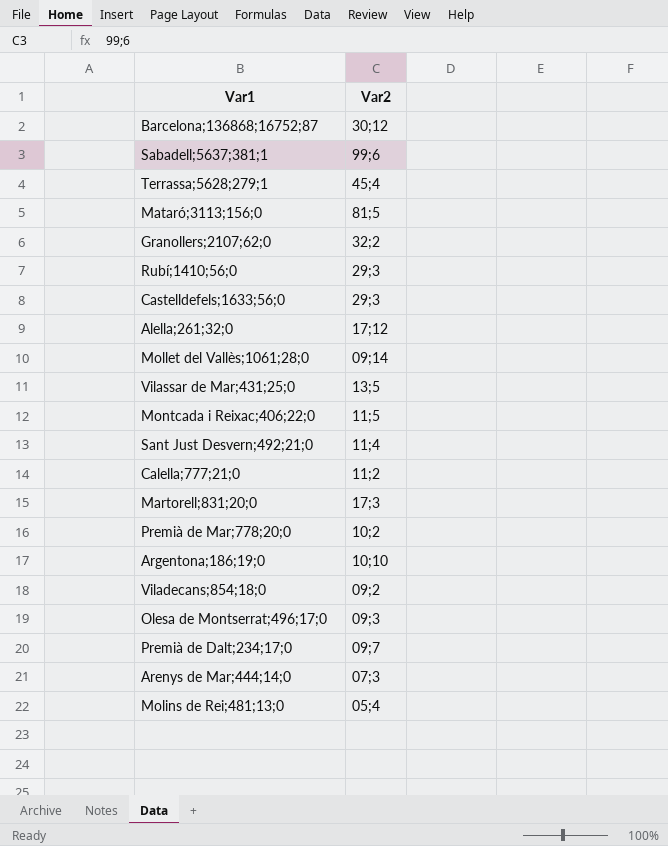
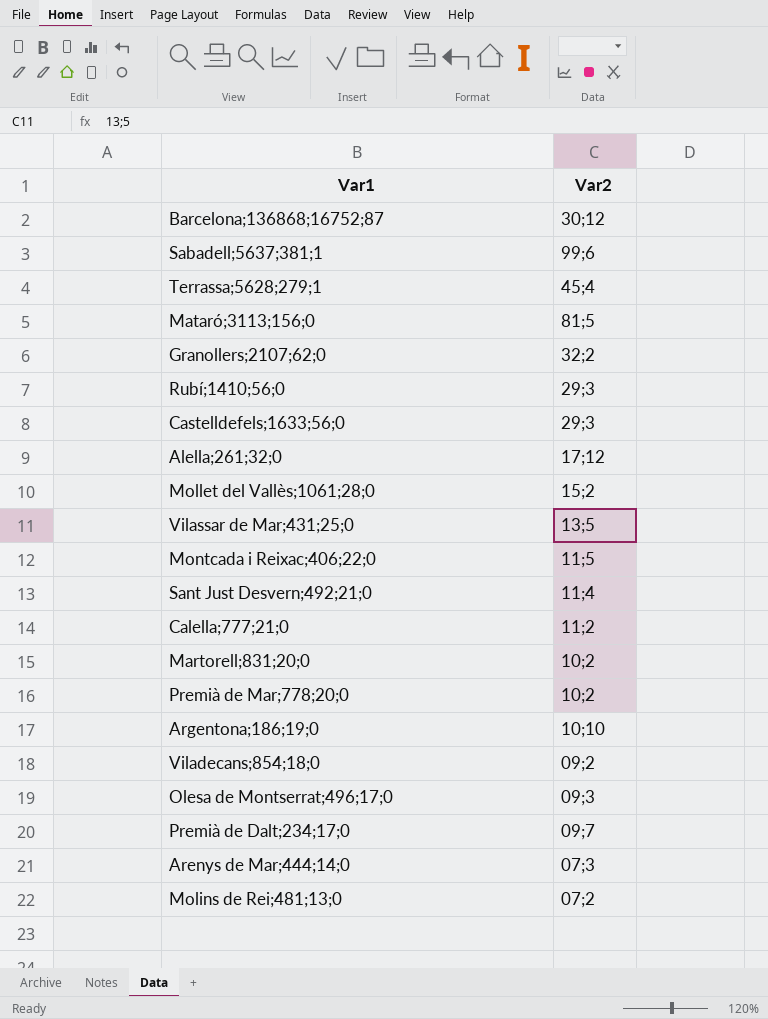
Mollet del Vallès;1061;28;0 | Var2: 09;14 -> 15;2
Martorell;831;20;0 | Var2: 17;3 -> 10;2
Molins de Rei;481;13;0 | Var2: 05;4 -> 07;2

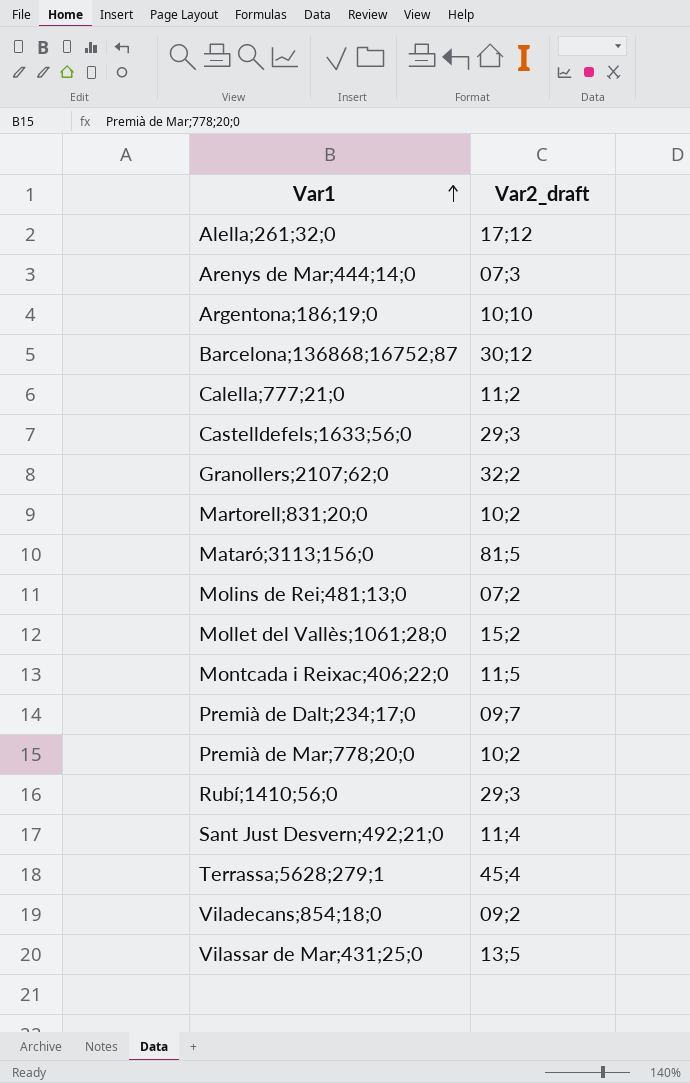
row order: none -> Var1 ascending
column name: Var2 -> Var2_draft
row Sabadell;5637;381;1: 99;6 -> none
row Olesa de Montserrat;496;17;0: 09;3 -> none

